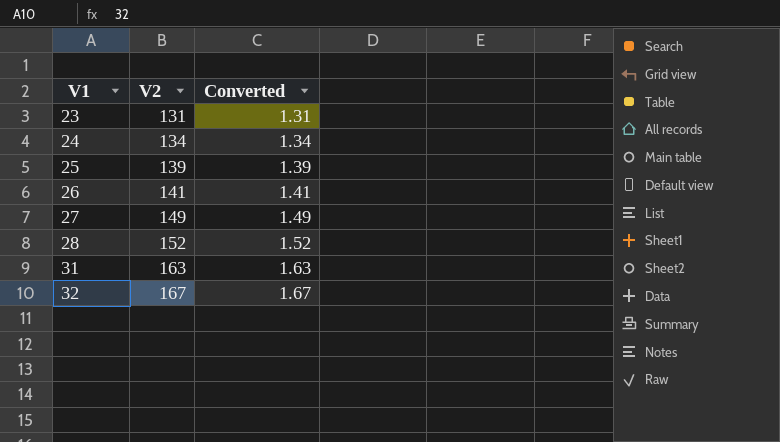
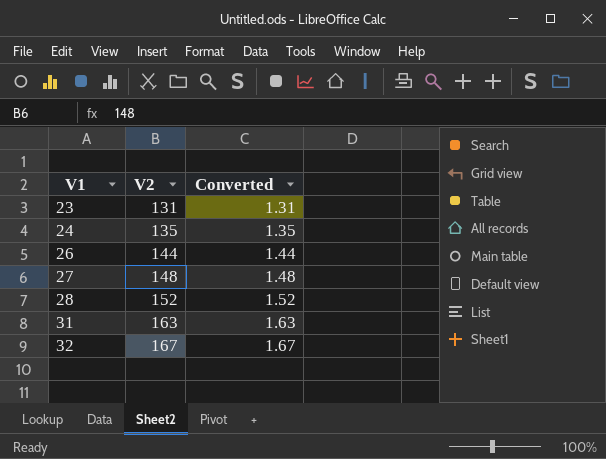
row 25: 139 | 1.39 -> none
24 | V2: 134 -> 135
24 | Converted: 1.34 -> 1.35
26 | V2: 141 -> 144
26 | Converted: 1.41 -> 1.44
27 | V2: 149 -> 148
27 | Converted: 1.49 -> 1.48

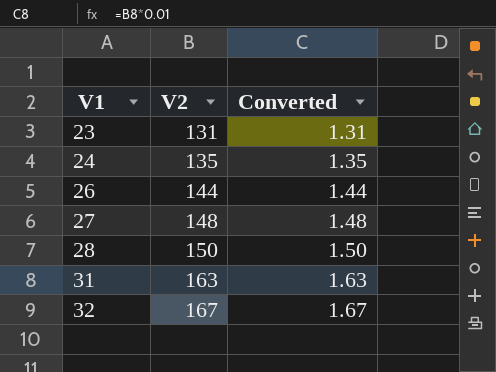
28 | V2: 152 -> 150
28 | Converted: 1.52 -> 1.50

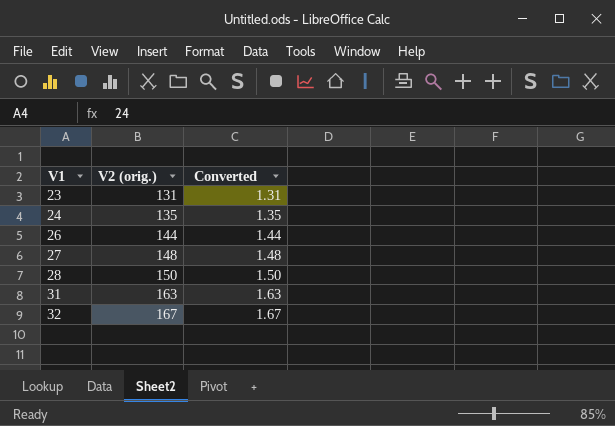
column name: V2 -> V2 (orig.)

